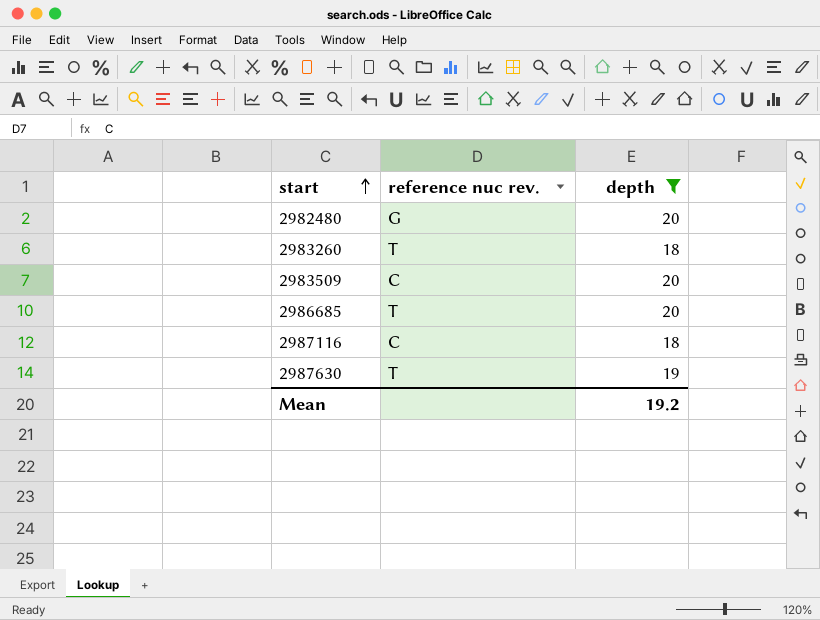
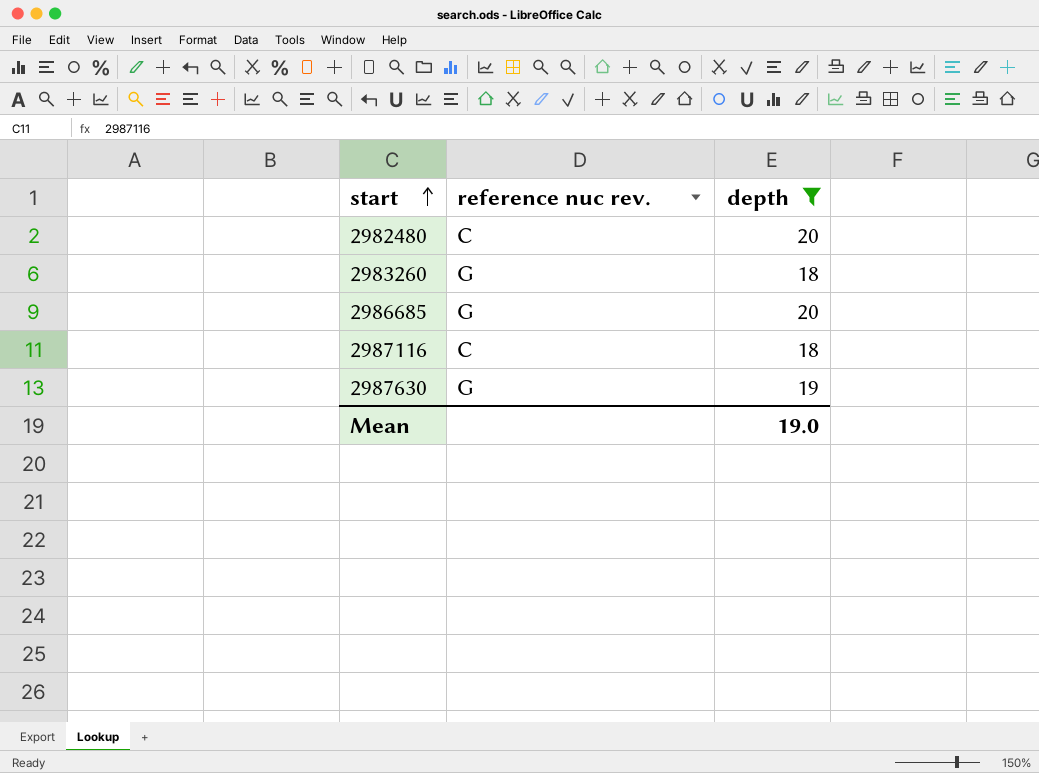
row 2983509: C | 20 -> none
2982480 | reference nuc rev.: G -> C
2983260 | reference nuc rev.: T -> G
2986685 | reference nuc rev.: T -> G
2987630 | reference nuc rev.: T -> G
Mean | depth: 19.2 -> 19.0

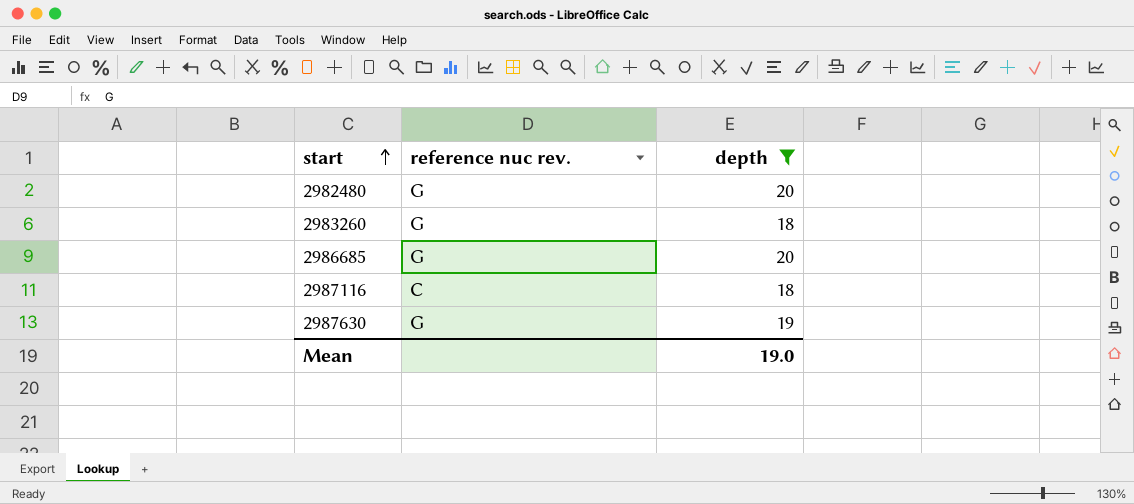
2982480 | reference nuc rev.: C -> G

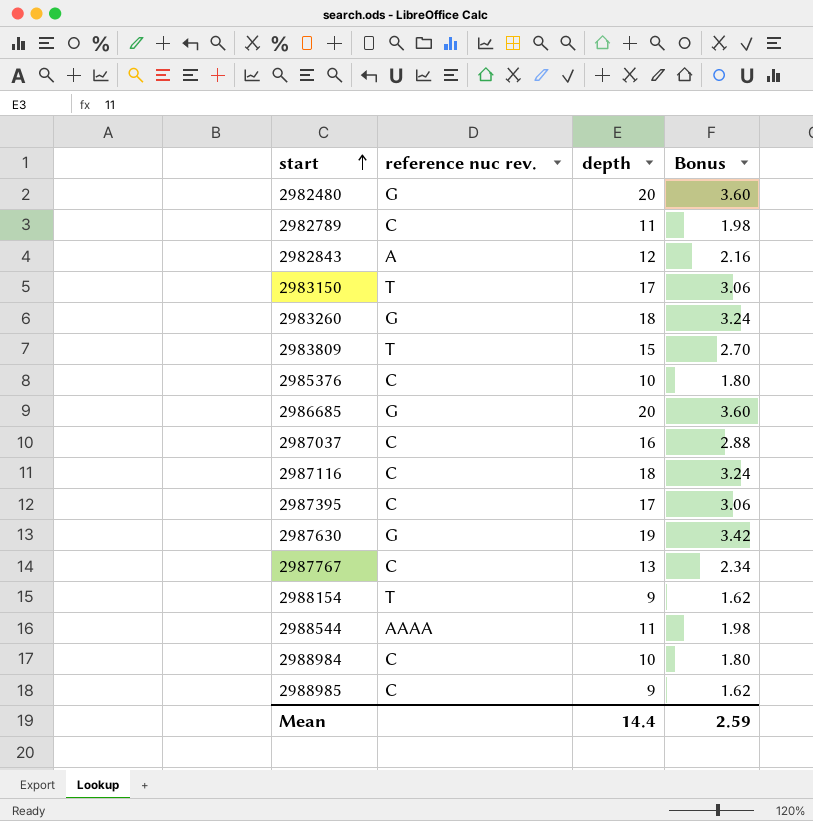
filter: depth >= 18 -> none
column Bonus | formula: none -> [depth] * 0.18
Mean | depth: 19.0 -> 14.4

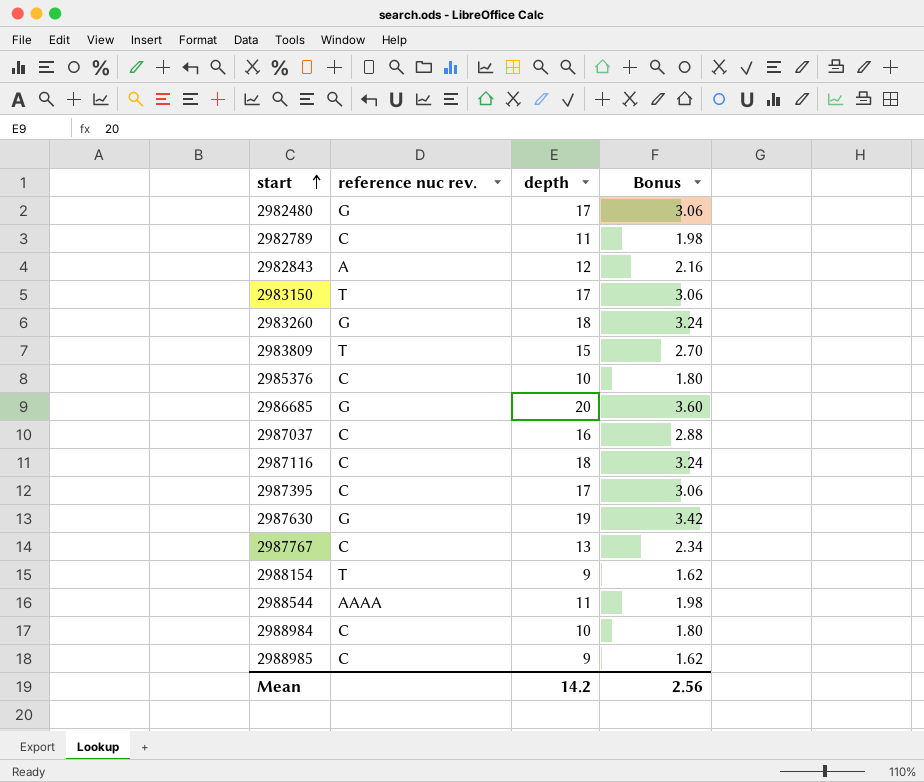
2982480 | depth: 20 -> 17
2982480 | Bonus: 3.60 -> 3.06
Mean | depth: 14.4 -> 14.2
Mean | Bonus: 2.59 -> 2.56

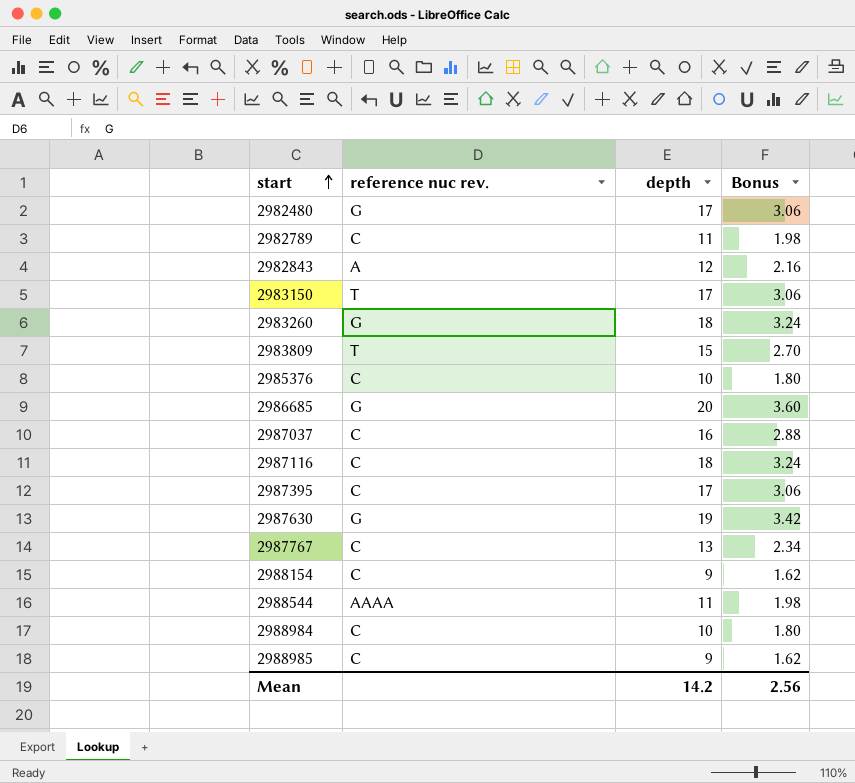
2988154 | reference nuc rev.: T -> C

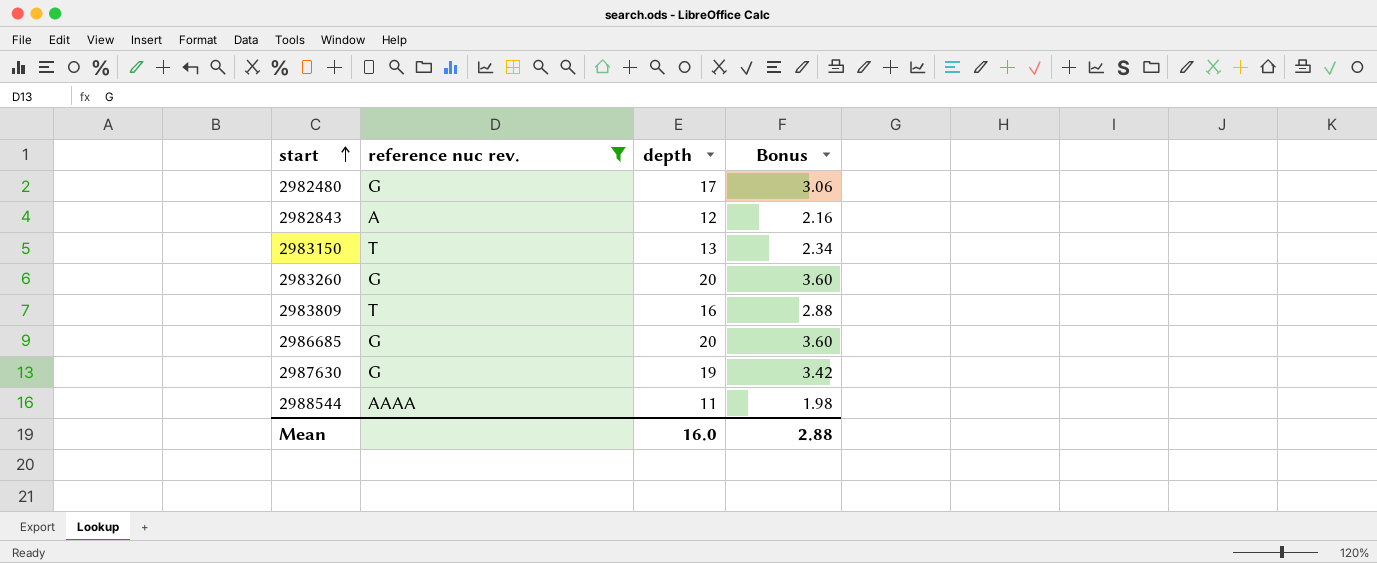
filter: none -> reference nuc rev. != C
2983150 | depth: 17 -> 13
2983150 | Bonus: 3.06 -> 2.34
2983260 | depth: 18 -> 20
2983260 | Bonus: 3.24 -> 3.60
2983809 | depth: 15 -> 16
2983809 | Bonus: 2.70 -> 2.88
Mean | depth: 14.2 -> 16.0
Mean | Bonus: 2.56 -> 2.88

